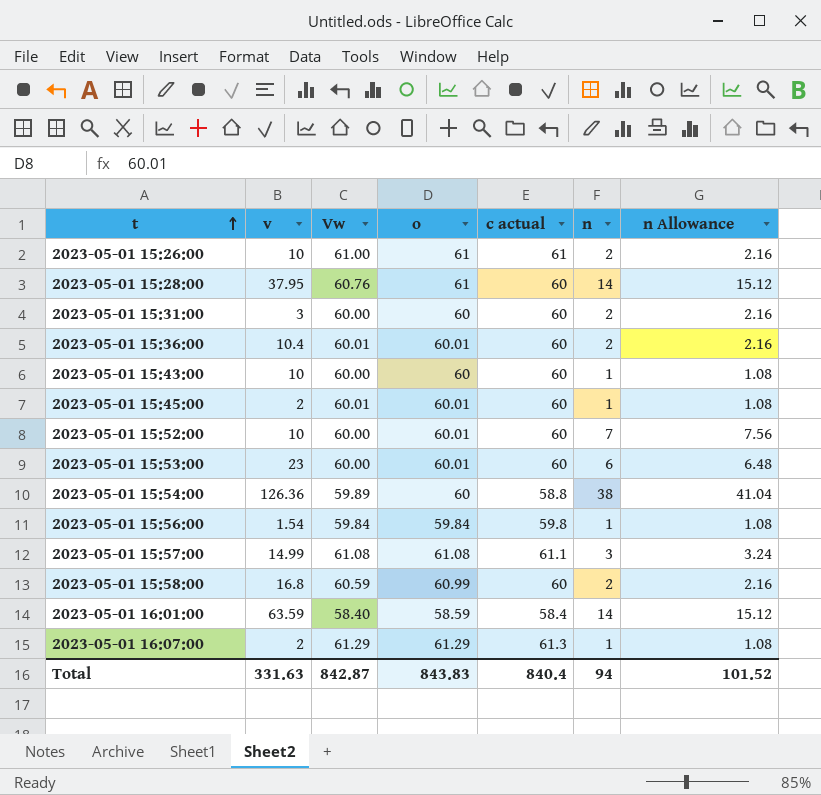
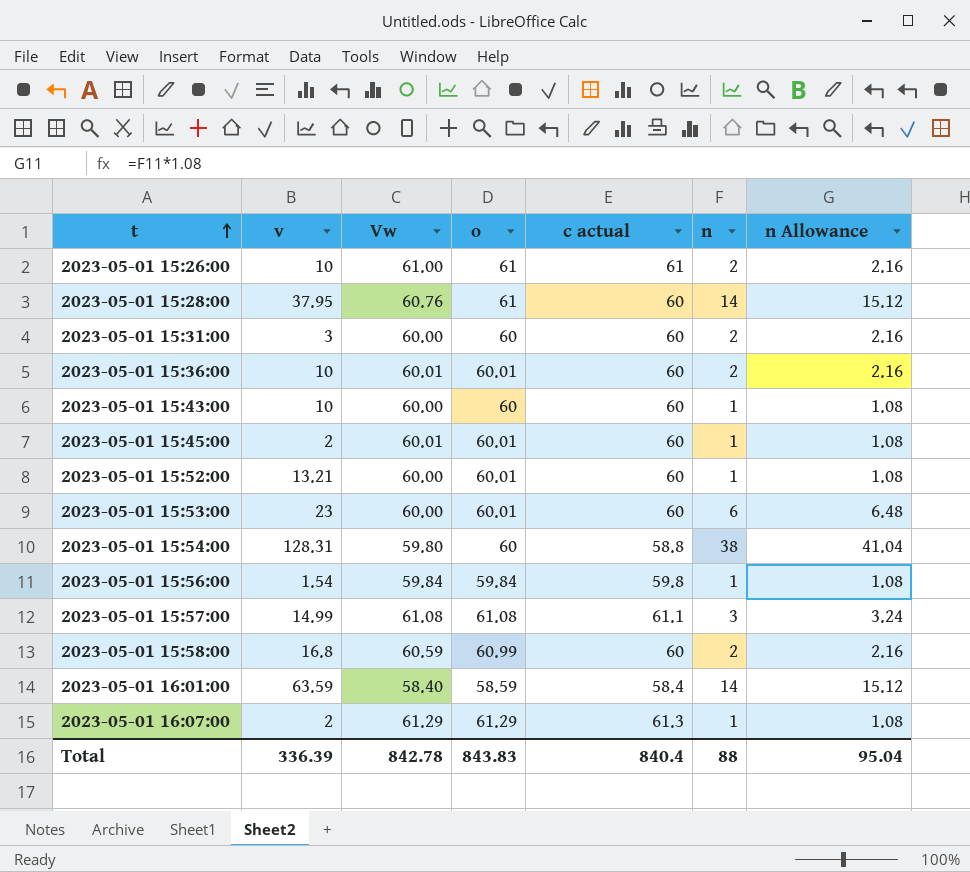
2023-05-01 15:36:00 | v: 10.4 -> 10
2023-05-01 15:52:00 | v: 10 -> 13.21
2023-05-01 15:52:00 | n: 7 -> 1
2023-05-01 15:52:00 | n Allowance: 7.56 -> 1.08
2023-05-01 15:54:00 | v: 126.36 -> 128.31
2023-05-01 15:54:00 | Vw: 59.89 -> 59.80
Total | v: 331.63 -> 336.39
Total | Vw: 842.87 -> 842.78
Total | n: 94 -> 88
Total | n Allowance: 101.52 -> 95.04

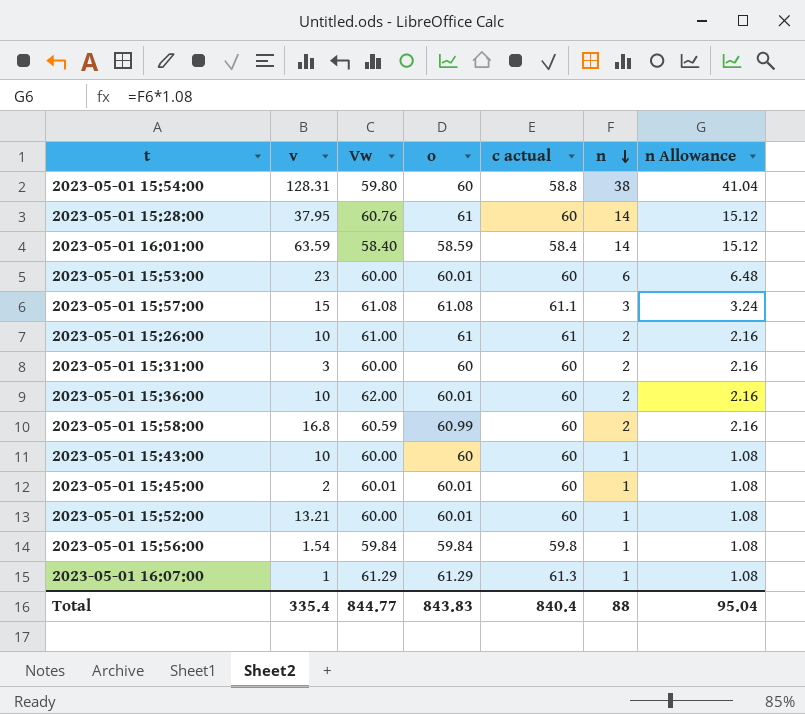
row order: t ascending -> n descending
2023-05-01 15:57:00 | v: 14.99 -> 15
2023-05-01 15:36:00 | Vw: 60.01 -> 62.00
2023-05-01 16:07:00 | v: 2 -> 1
Total | v: 336.39 -> 335.4
Total | Vw: 842.78 -> 844.77

